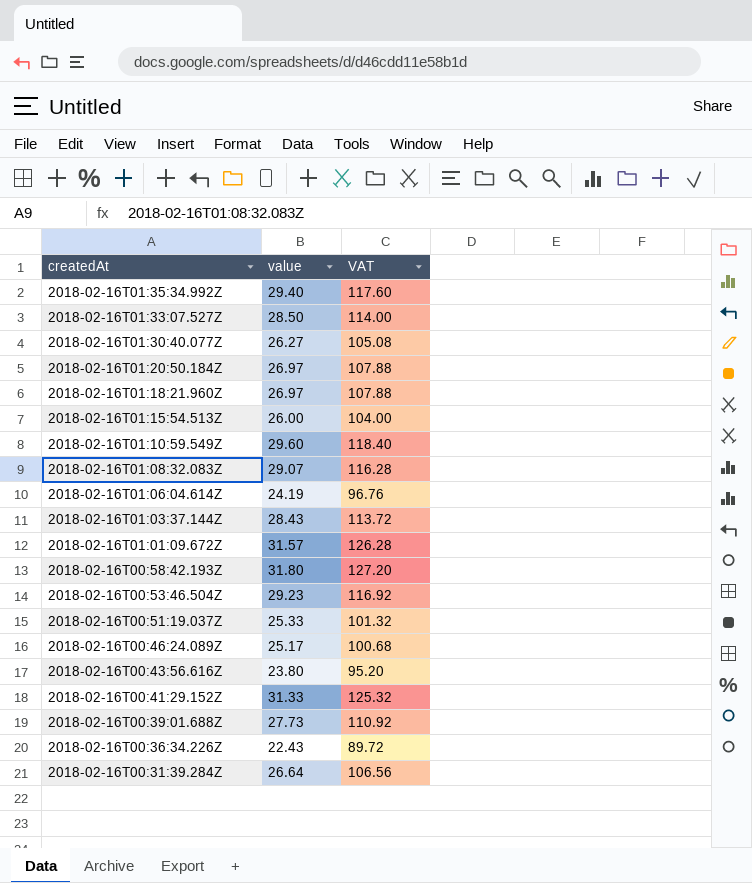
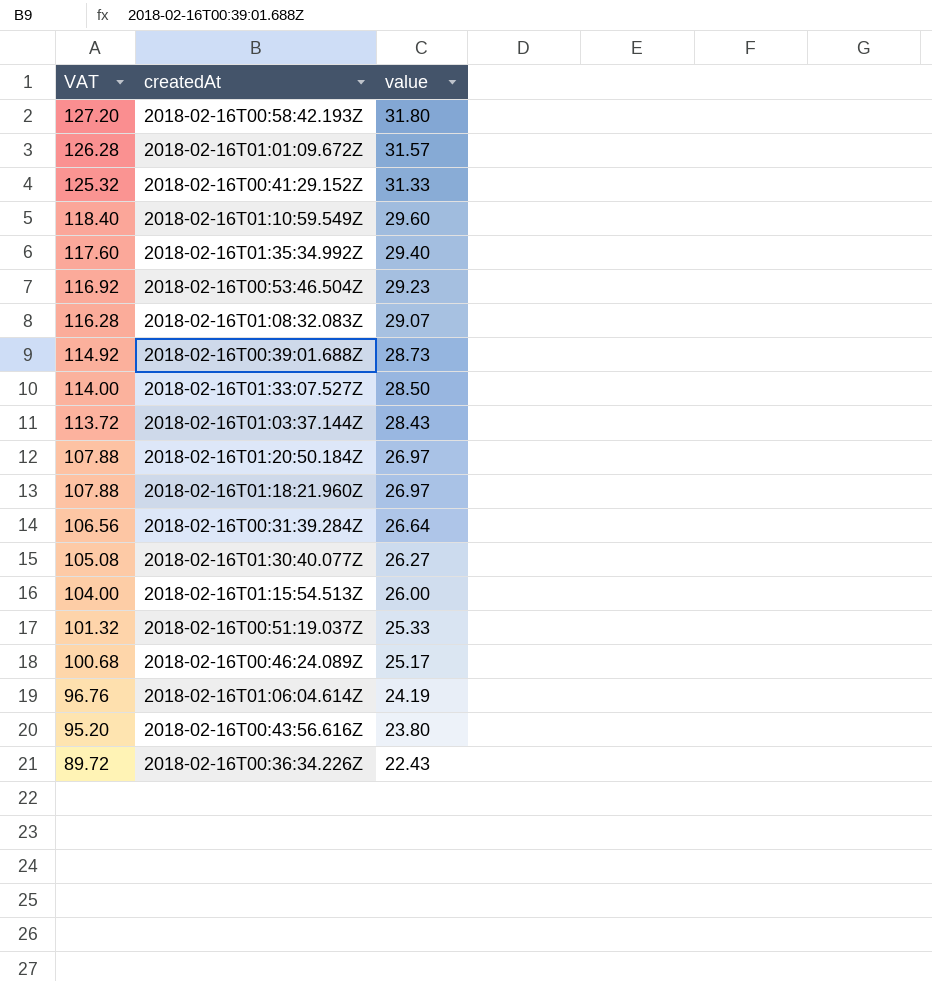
row order: createdAt descending -> VAT descending
column VAT | position: 3 -> 1
2018-02-16T00:39:01.688Z | VAT: 110.92 -> 114.92
2018-02-16T00:39:01.688Z | value: 27.73 -> 28.73

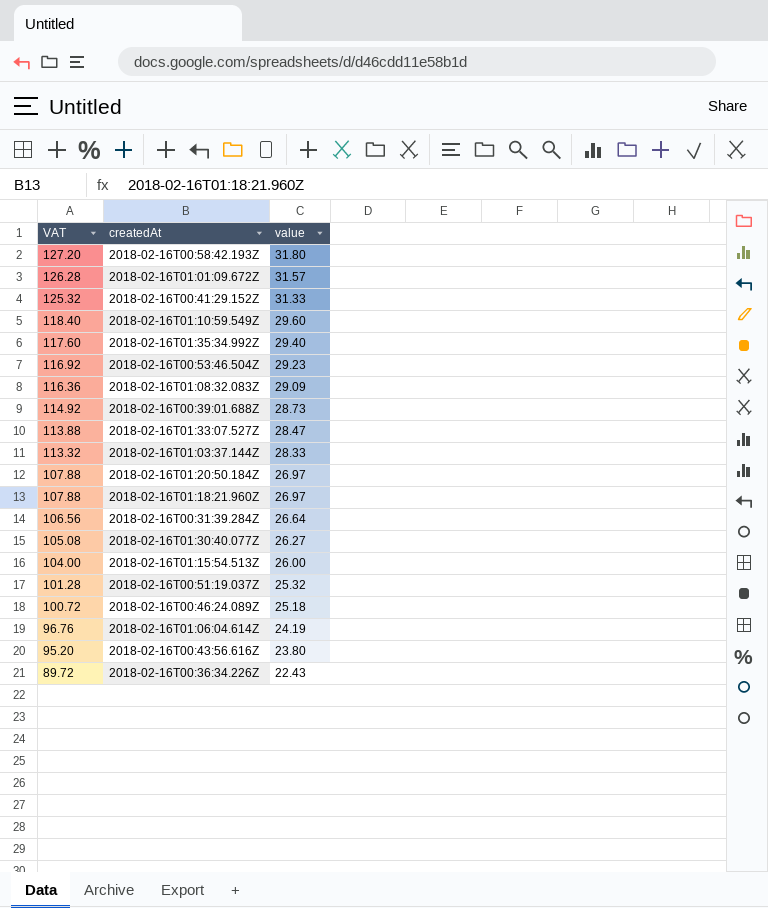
2018-02-16T01:08:32.083Z | VAT: 116.28 -> 116.36
2018-02-16T01:08:32.083Z | value: 29.07 -> 29.09
2018-02-16T01:33:07.527Z | VAT: 114.00 -> 113.88
2018-02-16T01:33:07.527Z | value: 28.50 -> 28.47
2018-02-16T01:03:37.144Z | VAT: 113.72 -> 113.32
2018-02-16T01:03:37.144Z | value: 28.43 -> 28.33
2018-02-16T00:51:19.037Z | VAT: 101.32 -> 101.28
2018-02-16T00:51:19.037Z | value: 25.33 -> 25.32
2018-02-16T00:46:24.089Z | VAT: 100.68 -> 100.72
2018-02-16T00:46:24.089Z | value: 25.17 -> 25.18

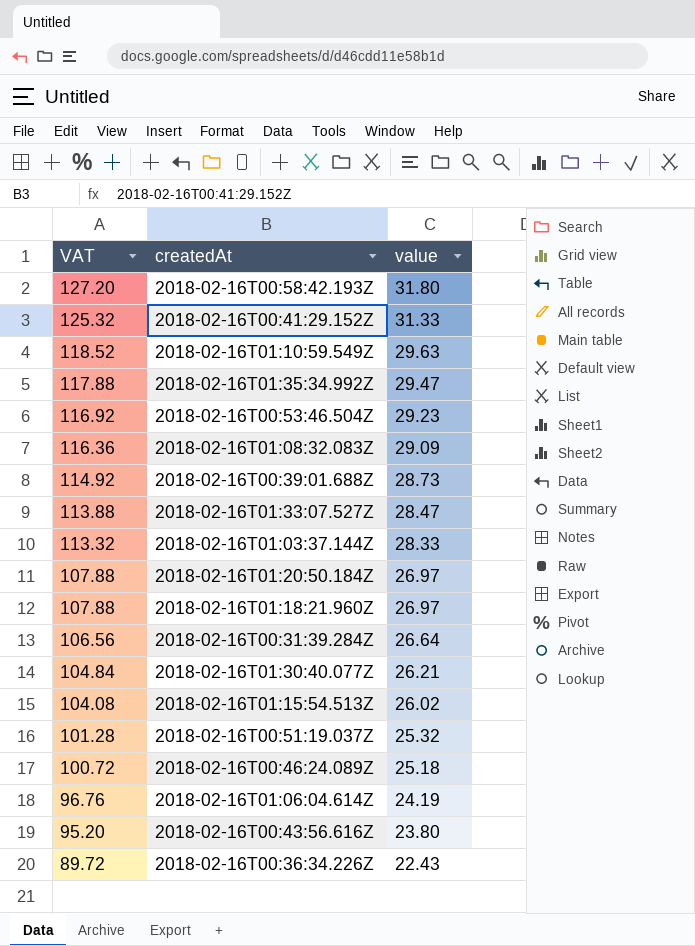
row 2018-02-16T01:01:09.672Z: 126.28 | 31.57 -> none
2018-02-16T01:10:59.549Z | VAT: 118.40 -> 118.52
2018-02-16T01:10:59.549Z | value: 29.60 -> 29.63
2018-02-16T01:35:34.992Z | VAT: 117.60 -> 117.88
2018-02-16T01:35:34.992Z | value: 29.40 -> 29.47
2018-02-16T01:30:40.077Z | VAT: 105.08 -> 104.84
2018-02-16T01:30:40.077Z | value: 26.27 -> 26.21
2018-02-16T01:15:54.513Z | VAT: 104.00 -> 104.08
2018-02-16T01:15:54.513Z | value: 26.00 -> 26.02

